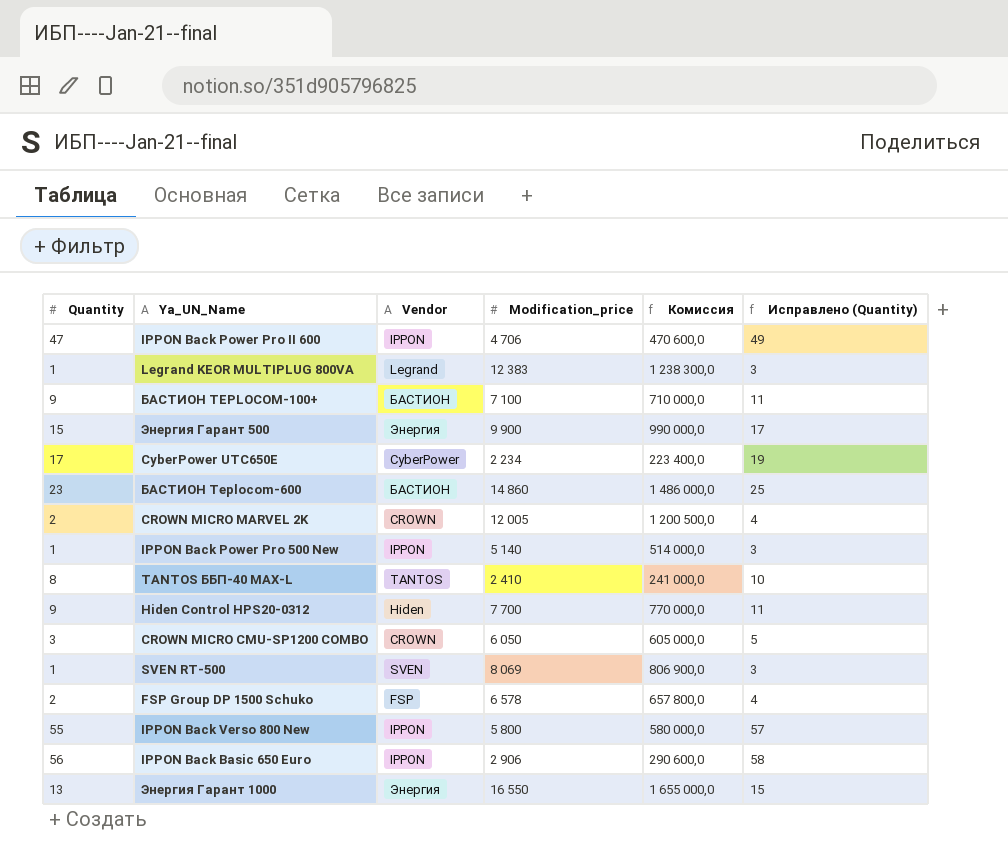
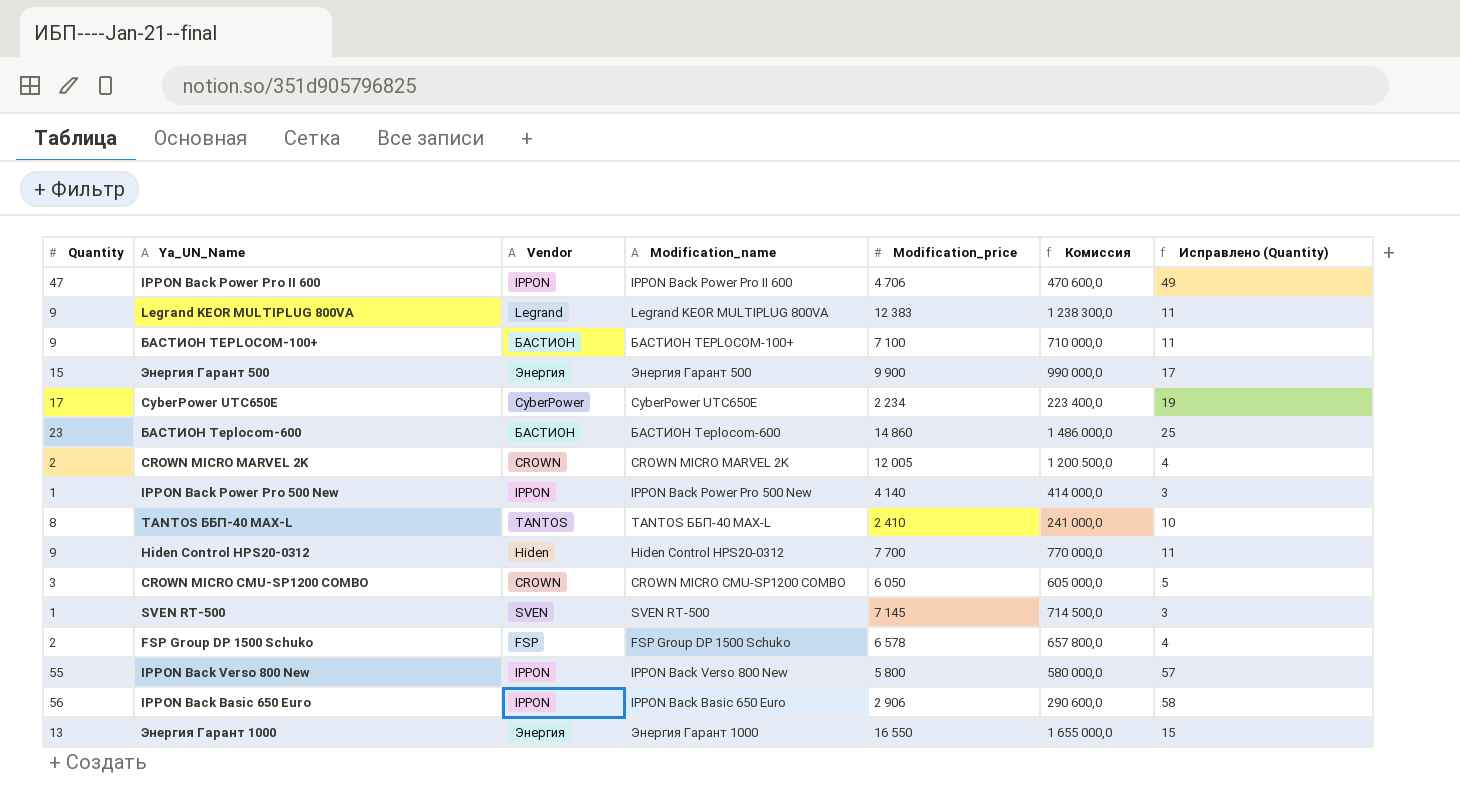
column Modification_name | position: none -> 4
Legrand KEOR MULTIPLUG 800VA | Quantity: 1 -> 9
Legrand KEOR MULTIPLUG 800VA | Исправлено (Quantity): 3 -> 11
IPPON Back Power Pro 500 New | Modification_price: 5 140 -> 4 140
IPPON Back Power Pro 500 New | Комиссия: 514 000,0 -> 414 000,0
SVEN RT-500 | Modification_price: 8 069 -> 7 145
SVEN RT-500 | Комиссия: 806 900,0 -> 714 500,0

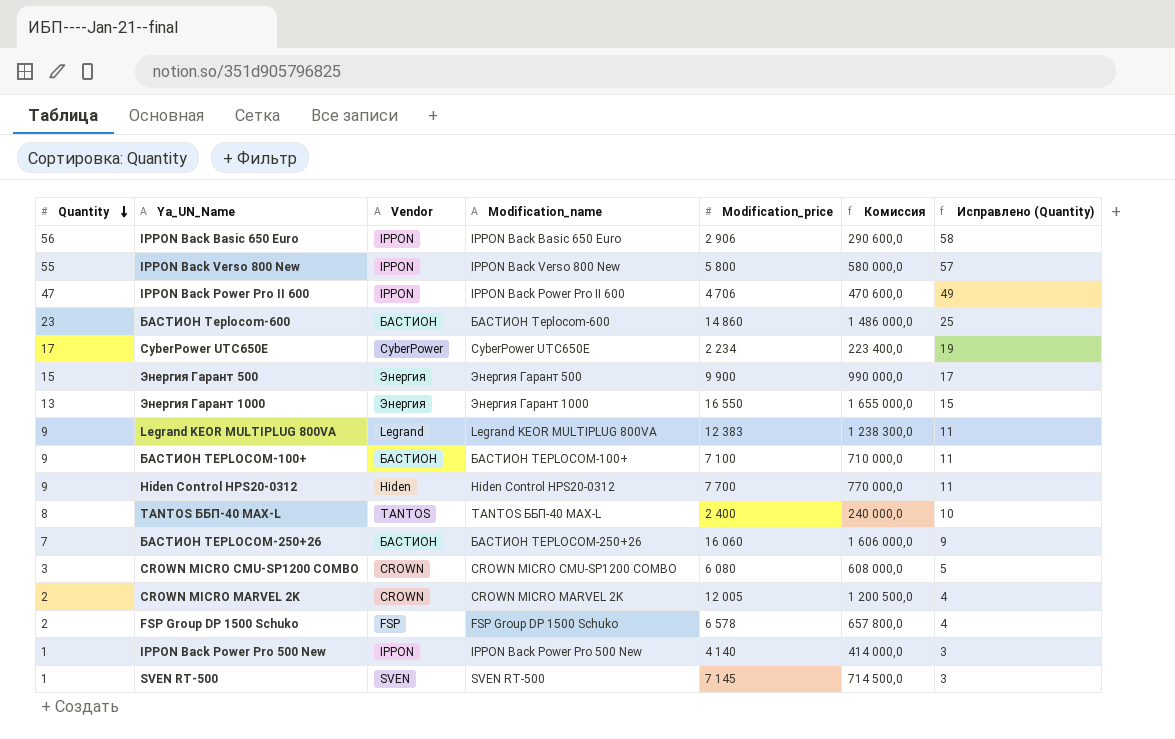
row order: none -> Quantity descending
TANTOS ББП-40 MAX-L | Modification_price: 2 410 -> 2 400
TANTOS ББП-40 MAX-L | Комиссия: 241 000,0 -> 240 000,0
row БАСТИОН TEPLOCOM-250+26: none -> 7 | БАСТИОН | БАСТИОН TEPLOCOM-250+26 | 16 060 | 1 606 000,0 | 9
CROWN MICRO CMU-SP1200 COMBO | Modification_price: 6 050 -> 6 080
CROWN MICRO CMU-SP1200 COMBO | Комиссия: 605 000,0 -> 608 000,0

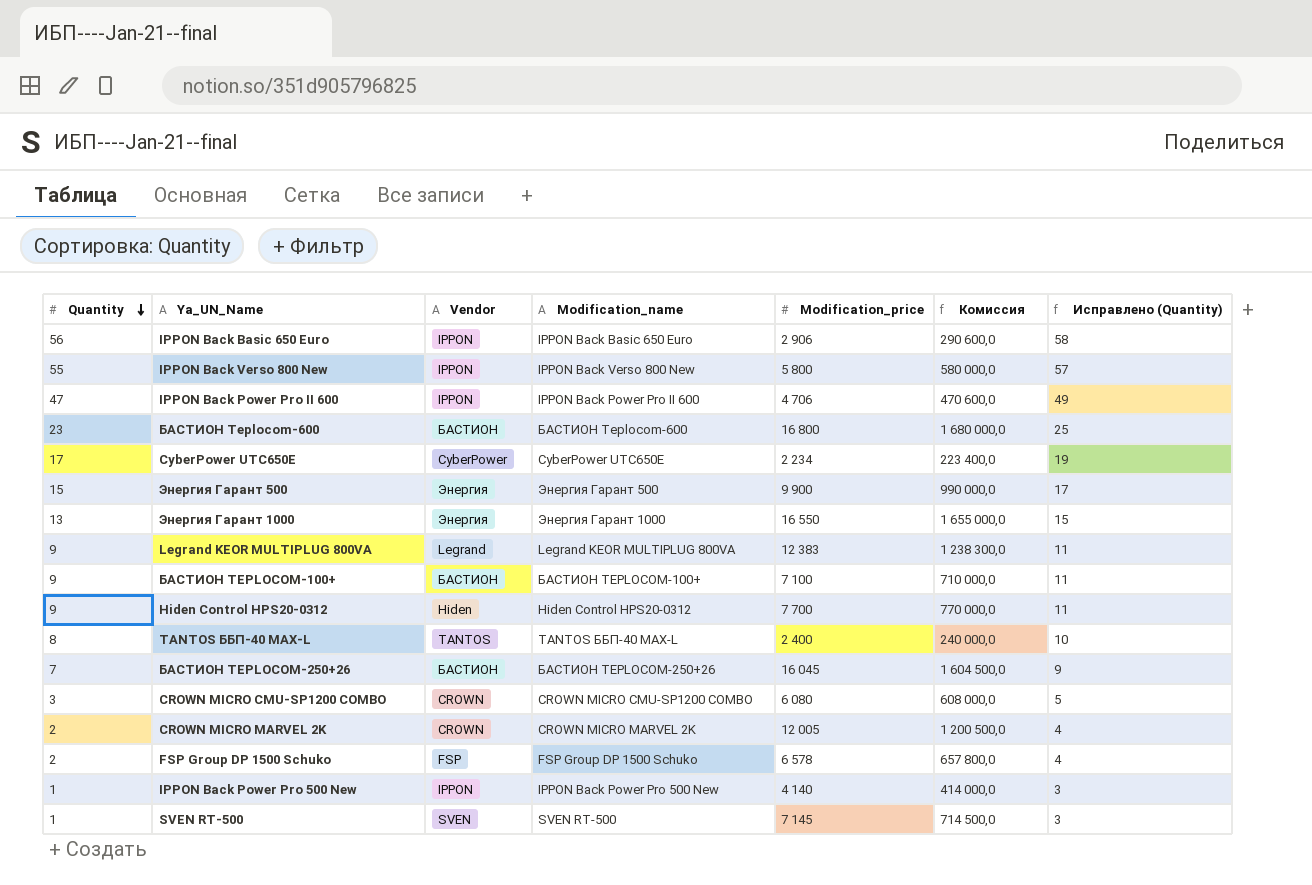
БАСТИОН Teplocom-600 | Modification_price: 14 860 -> 16 800
БАСТИОН Teplocom-600 | Комиссия: 1 486 000,0 -> 1 680 000,0
БАСТИОН TEPLOCOM-250+26 | Modification_price: 16 060 -> 16 045
БАСТИОН TEPLOCOM-250+26 | Комиссия: 1 606 000,0 -> 1 604 500,0

